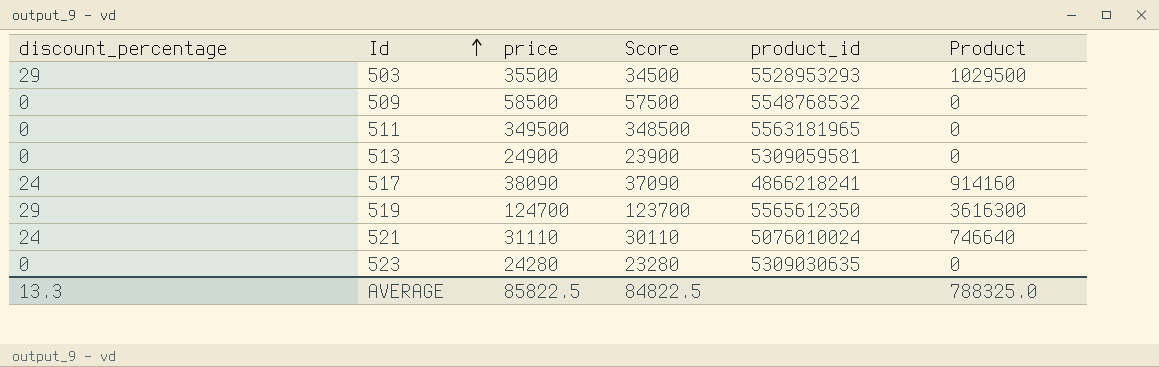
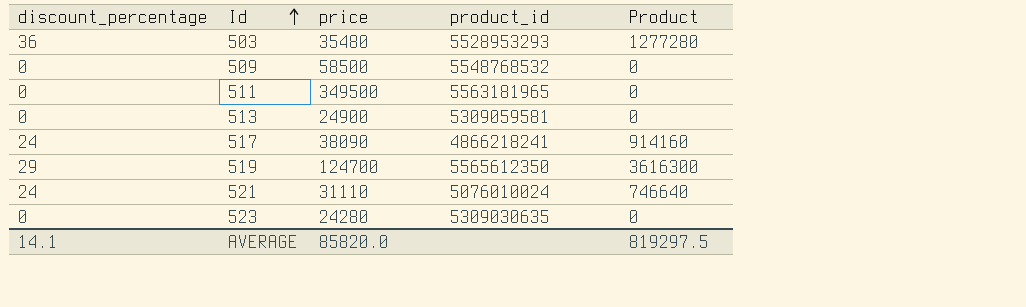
column Score | formula: [price] - 1000 -> none
503 | discount_percentage: 29 -> 36
503 | price: 35500 -> 35480
503 | Product: 1029500 -> 1277280
AVERAGE | discount_percentage: 13.3 -> 14.1
AVERAGE | price: 85822.5 -> 85820.0
AVERAGE | Product: 788325.0 -> 819297.5

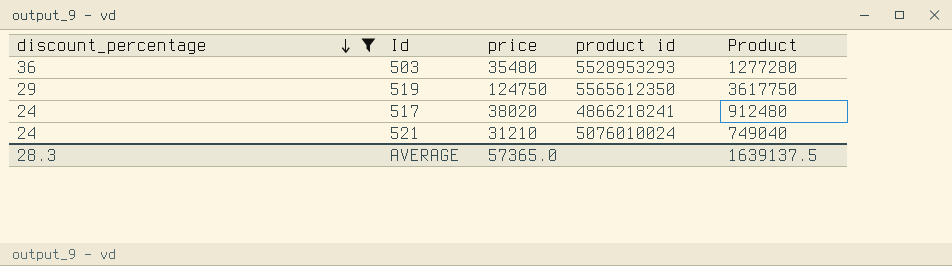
filter: none -> discount_percentage != 0
row order: Id ascending -> discount_percentage descending
column name: product_id -> product id
519 | price: 124700 -> 124750
519 | Product: 3616300 -> 3617750
517 | price: 38090 -> 38020
517 | Product: 914160 -> 912480
521 | price: 31110 -> 31210
521 | Product: 746640 -> 749040
AVERAGE | discount_percentage: 14.1 -> 28.3
AVERAGE | price: 85820.0 -> 57365.0
AVERAGE | Product: 819297.5 -> 1639137.5

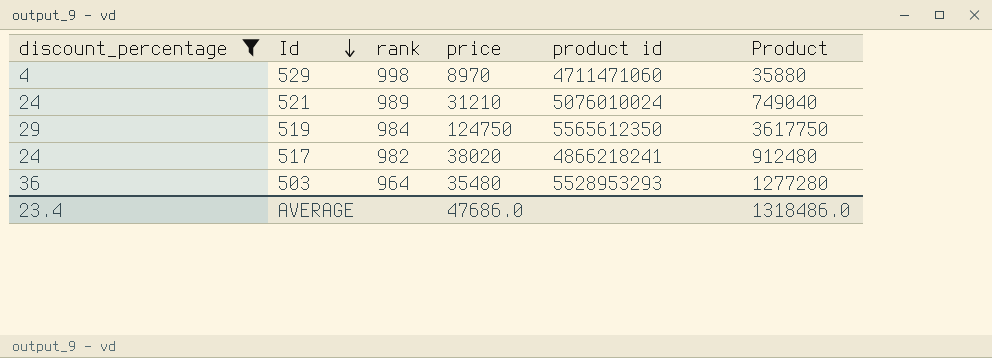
row order: discount_percentage descending -> Id descending
column rank | position: none -> 3
row 529: none -> 4 | 998 | 8970 | 4711471060 | 35880
AVERAGE | discount_percentage: 28.3 -> 23.4
AVERAGE | price: 57365.0 -> 47686.0
AVERAGE | Product: 1639137.5 -> 1318486.0

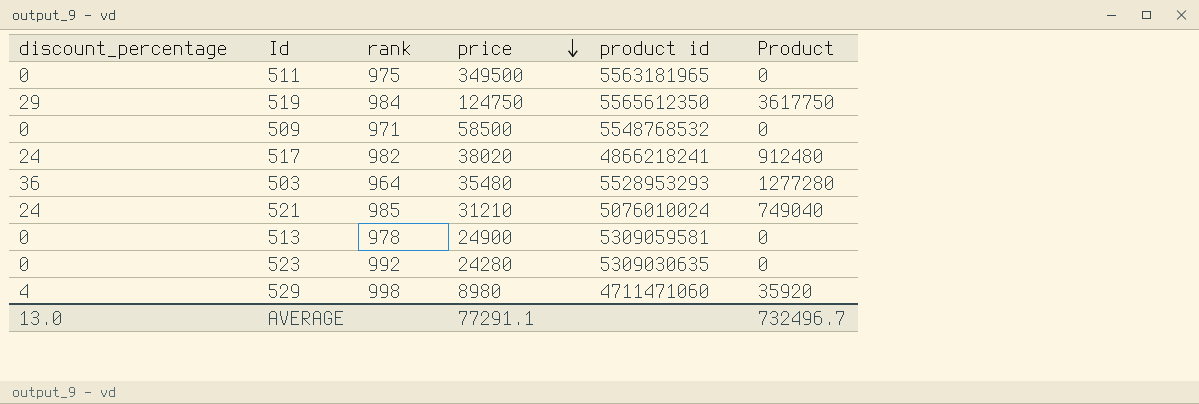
filter: discount_percentage != 0 -> none
row order: Id descending -> price descending
521 | rank: 989 -> 985
529 | price: 8970 -> 8980
529 | Product: 35880 -> 35920
AVERAGE | discount_percentage: 23.4 -> 13.0
AVERAGE | price: 47686.0 -> 77291.1
AVERAGE | Product: 1318486.0 -> 732496.7

